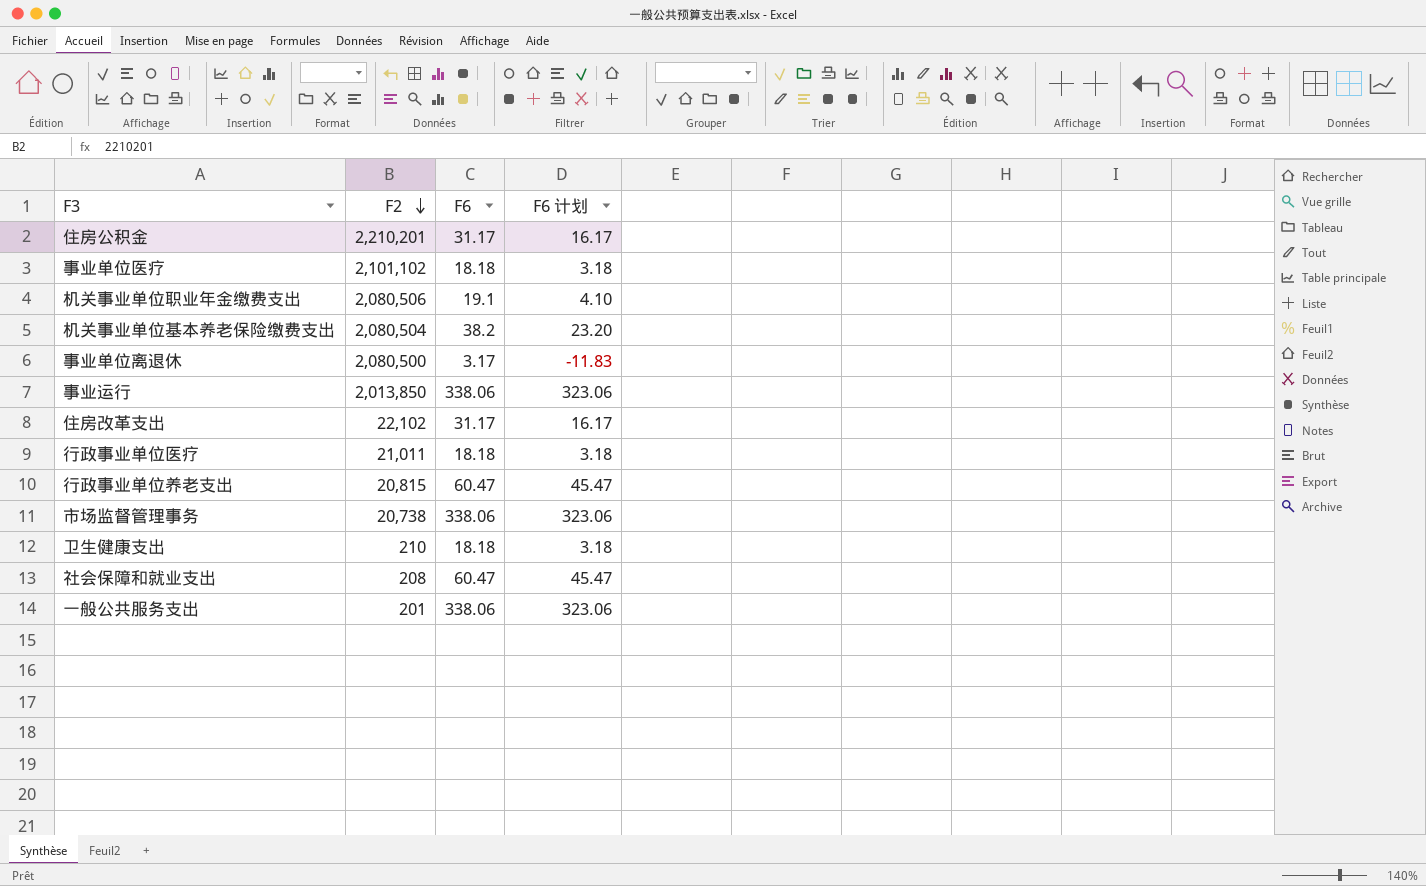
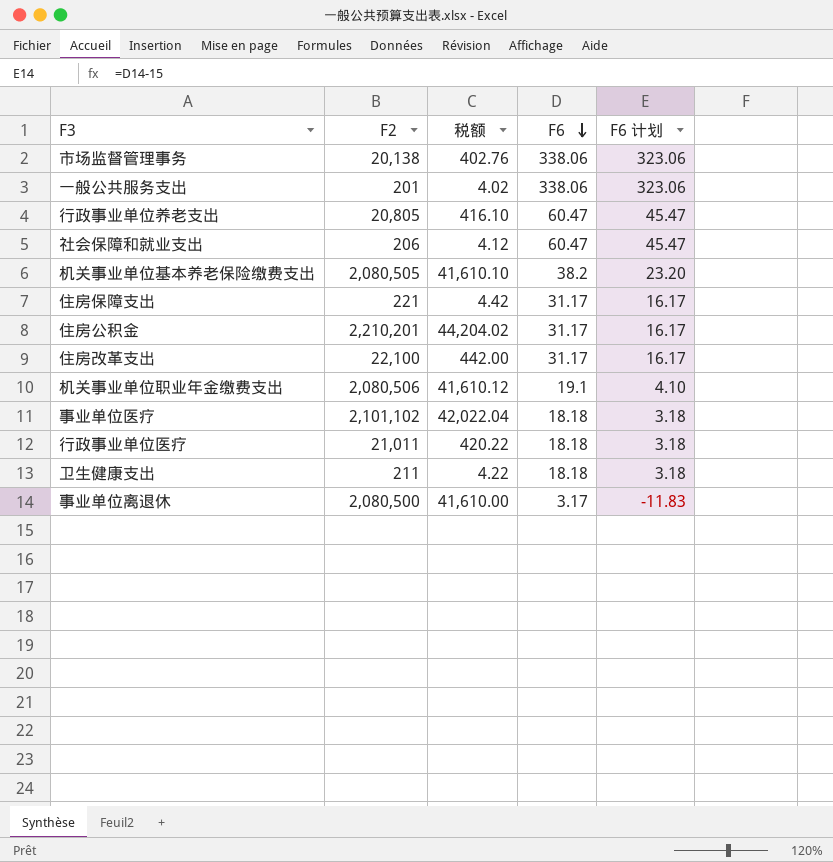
row order: F2 descending -> F6 descending
column 税额 | formula: none -> [F2] * 0.02
row 事业运行: 2,013,850 | 338.06 | 323.06 -> none
市场监督管理事务 | F2: 20,738 -> 20,138
行政事业单位养老支出 | F2: 20,815 -> 20,805
社会保障和就业支出 | F2: 208 -> 206
机关事业单位基本养老保险缴费支出 | F2: 2,080,504 -> 2,080,505
row 住房保障支出: none -> 221 | 4.42 | 31.17 | 16.17
住房改革支出 | F2: 22,102 -> 22,100
卫生健康支出 | F2: 210 -> 211

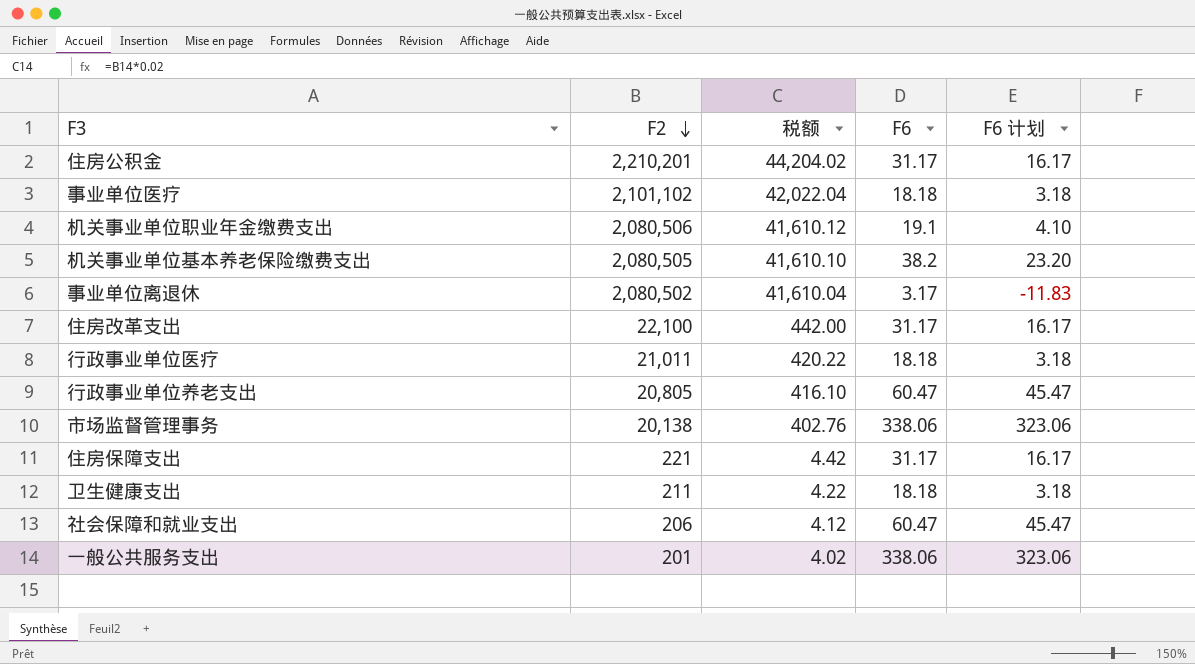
row order: F6 descending -> F2 descending
事业单位离退休 | F2: 2,080,500 -> 2,080,502
事业单位离退休 | 税额: 41,610.00 -> 41,610.04

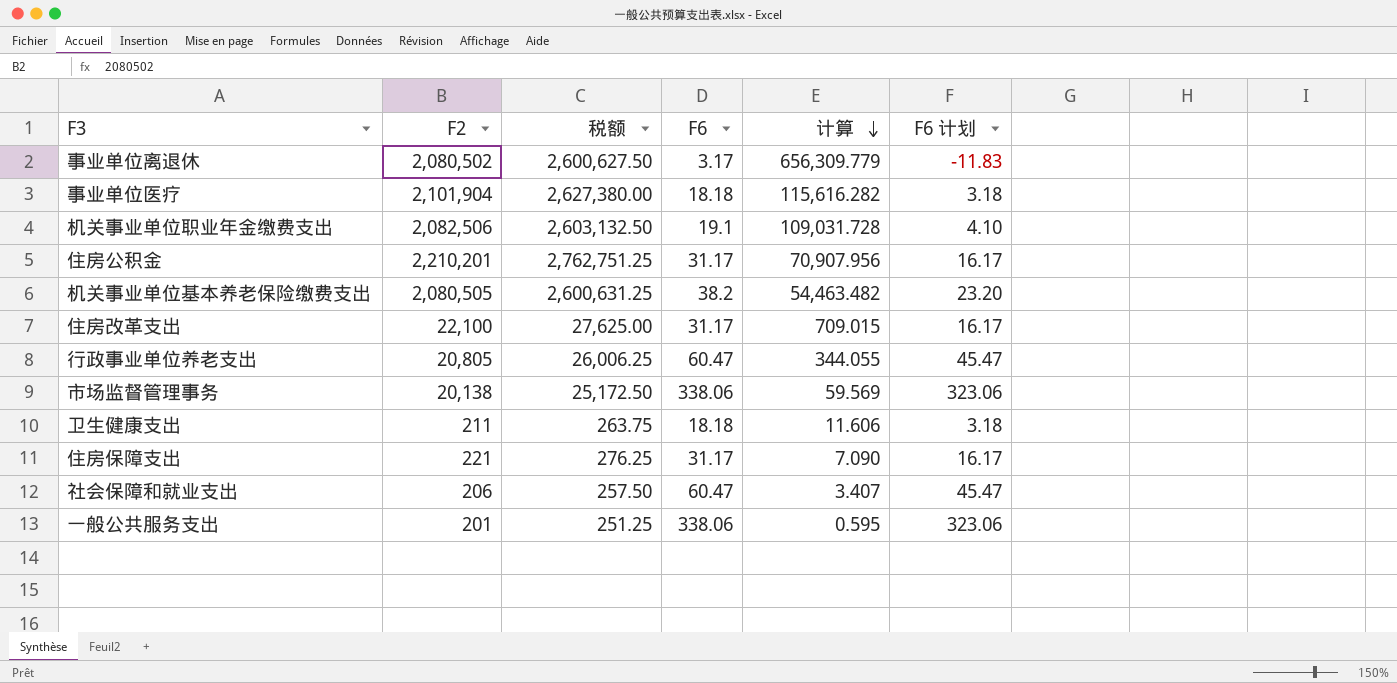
row order: F2 descending -> 计算 descending
column 税额 | formula: [F2] * 0.02 -> [F2] * 1.25
column 计算 | formula: none -> [F2] / [F6]
row 行政事业单位医疗: 21,011 | 420.22 | 18.18 | 3.18 -> none
事业单位医疗 | F2: 2,101,102 -> 2,101,904
机关事业单位职业年金缴费支出 | F2: 2,080,506 -> 2,082,506

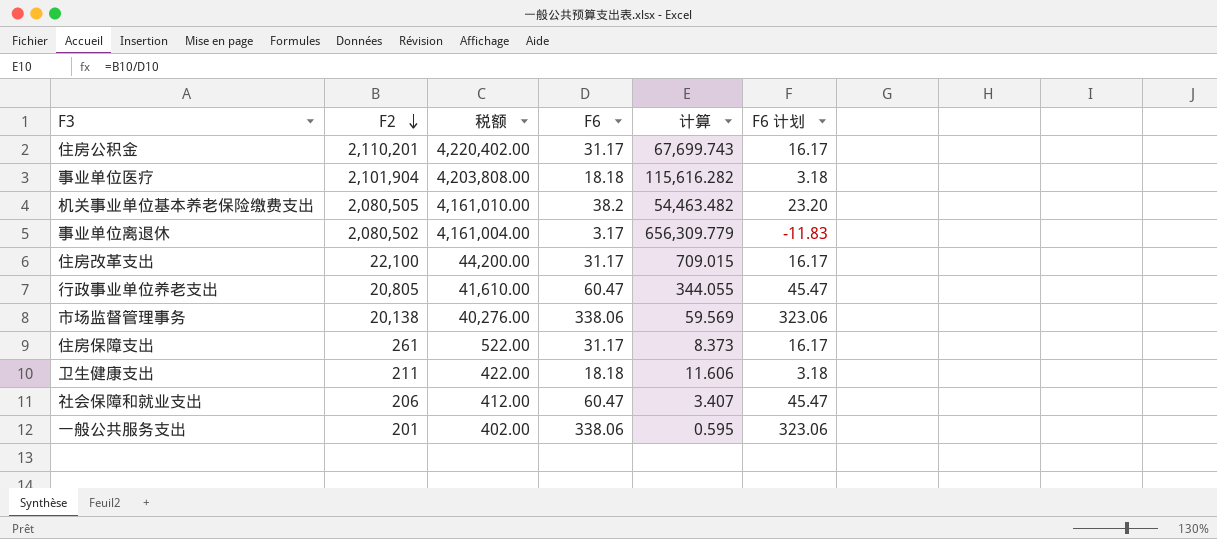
row order: 计算 descending -> F2 descending
column 税额 | formula: [F2] * 1.25 -> [F2] * 2
row 机关事业单位职业年金缴费支出: 2,082,506 | 2,603,132.50 | 19.1 | 109,031.728 | 4.10 -> none
住房公积金 | F2: 2,210,201 -> 2,110,201
住房公积金 | 计算: 70,907.956 -> 67,699.743
住房保障支出 | F2: 221 -> 261
住房保障支出 | 计算: 7.090 -> 8.373

